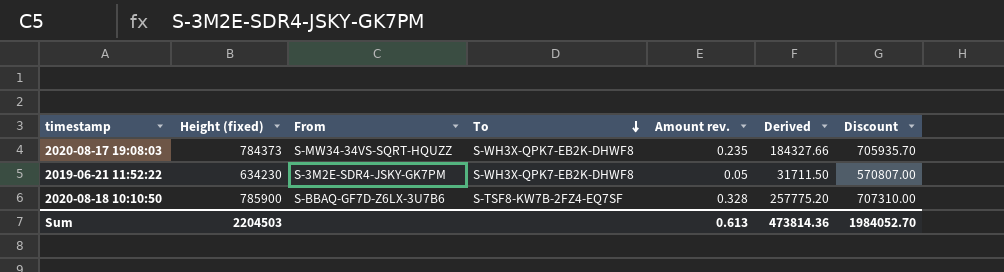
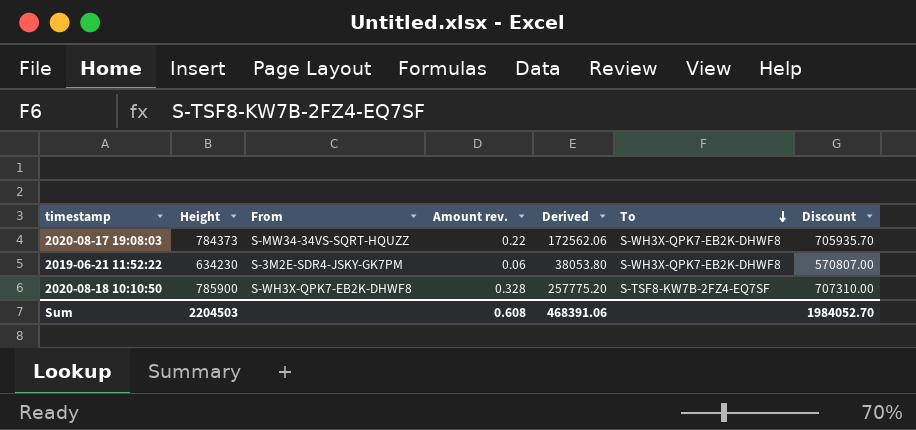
column name: Height (fixed) -> Height
column To | position: 4 -> 6
2020-08-17 19:08:03 | Amount rev.: 0.235 -> 0.22
2020-08-17 19:08:03 | Derived: 184327.66 -> 172562.06
2019-06-21 11:52:22 | Amount rev.: 0.05 -> 0.06
2019-06-21 11:52:22 | Derived: 31711.50 -> 38053.80
2020-08-18 10:10:50 | From: S-BBAQ-GF7D-Z6LX-3U7B6 -> S-WH3X-QPK7-EB2K-DHWF8
Sum | Amount rev.: 0.613 -> 0.608
Sum | Derived: 473814.36 -> 468391.06

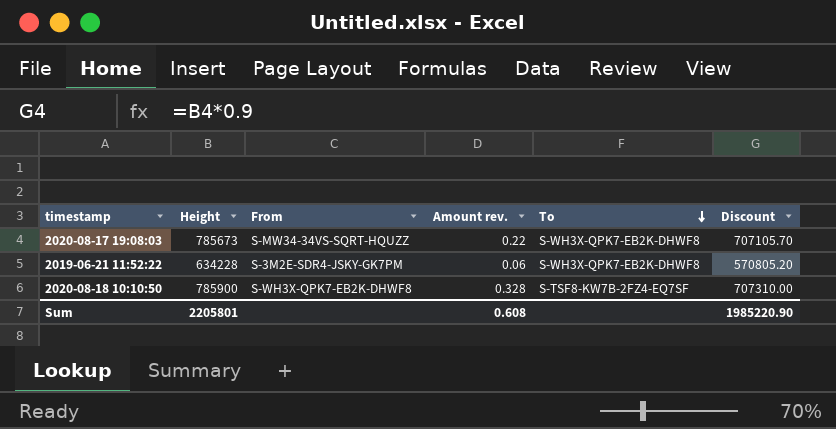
column Derived | formula: [Height] * [Amount rev.] -> none
2020-08-17 19:08:03 | Height: 784373 -> 785673
2020-08-17 19:08:03 | Discount: 705935.70 -> 707105.70
2019-06-21 11:52:22 | Height: 634230 -> 634228
2019-06-21 11:52:22 | Discount: 570807.00 -> 570805.20
Sum | Height: 2204503 -> 2205801
Sum | Discount: 1984052.70 -> 1985220.90

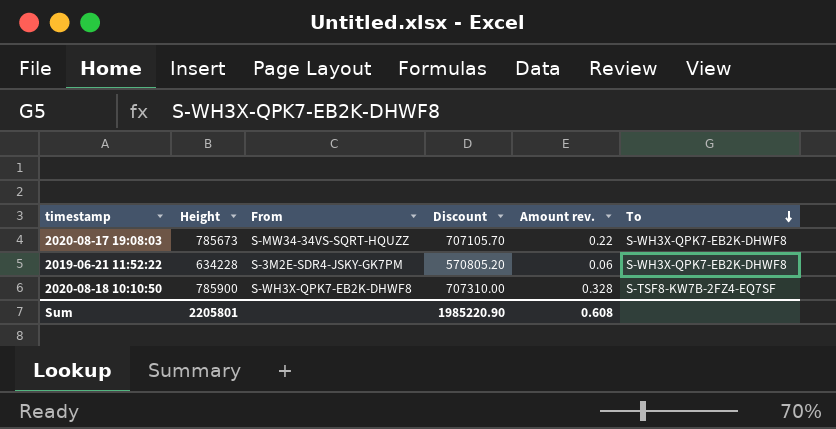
column Discount | position: 6 -> 4

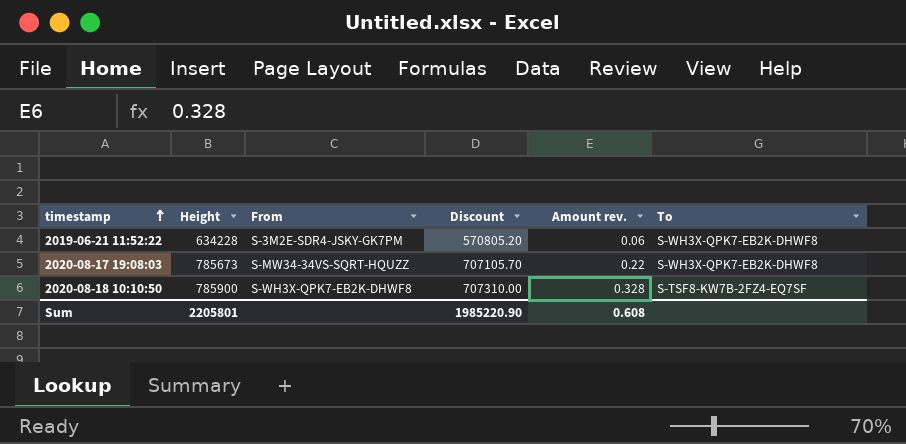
row order: To descending -> timestamp ascending

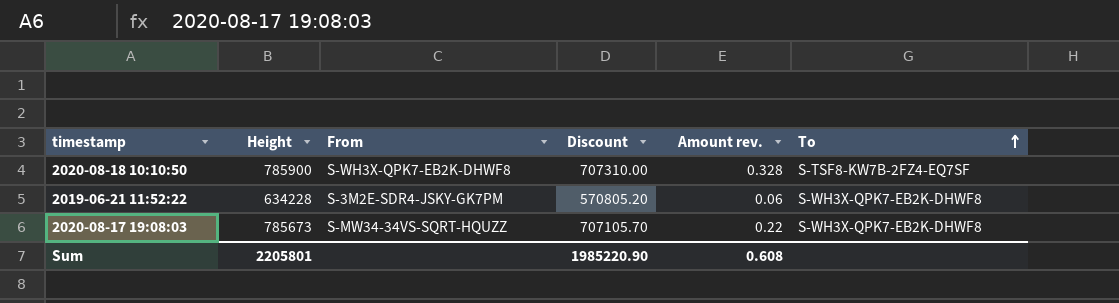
row order: timestamp ascending -> To ascending

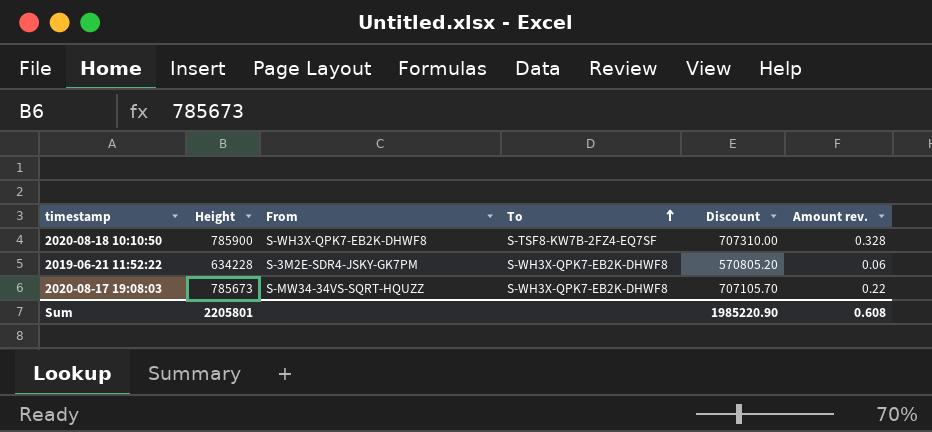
column To | position: 6 -> 4

